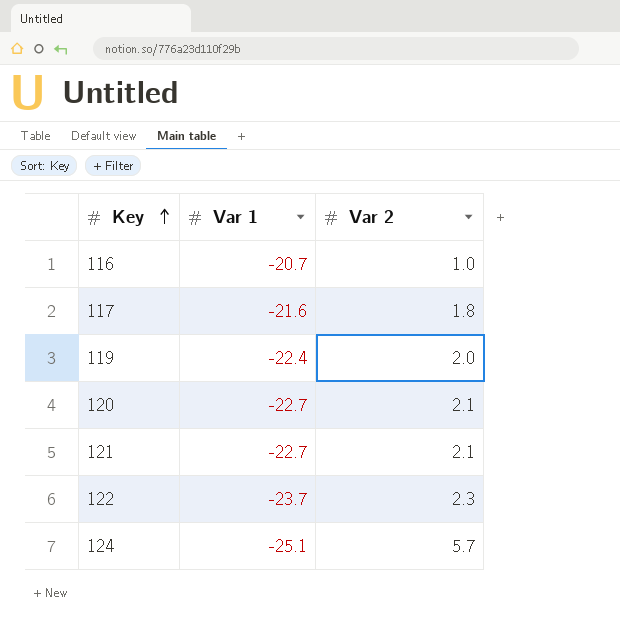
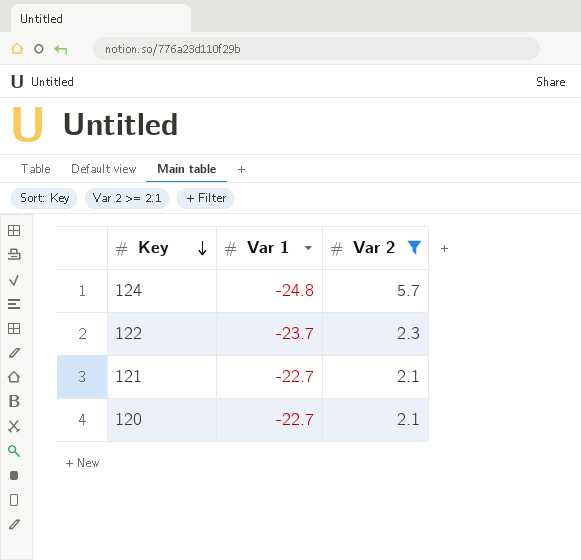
filter: none -> Var 2 >= 2.1
row order: Key ascending -> Key descending
124 | Var 1: -25.1 -> -24.8

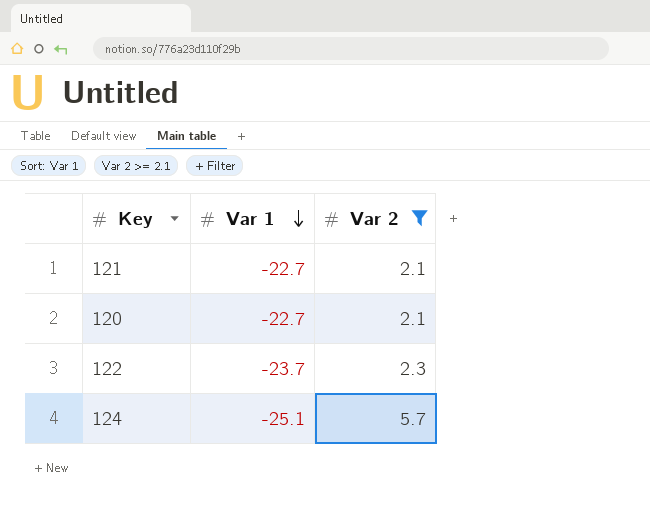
row order: Key descending -> Var 1 descending
124 | Var 1: -24.8 -> -25.1

